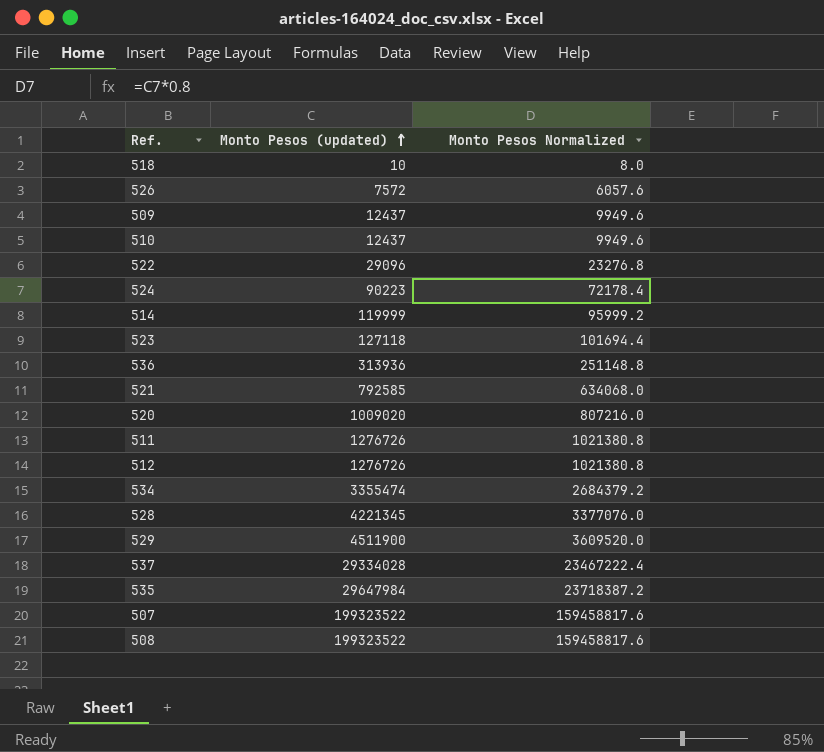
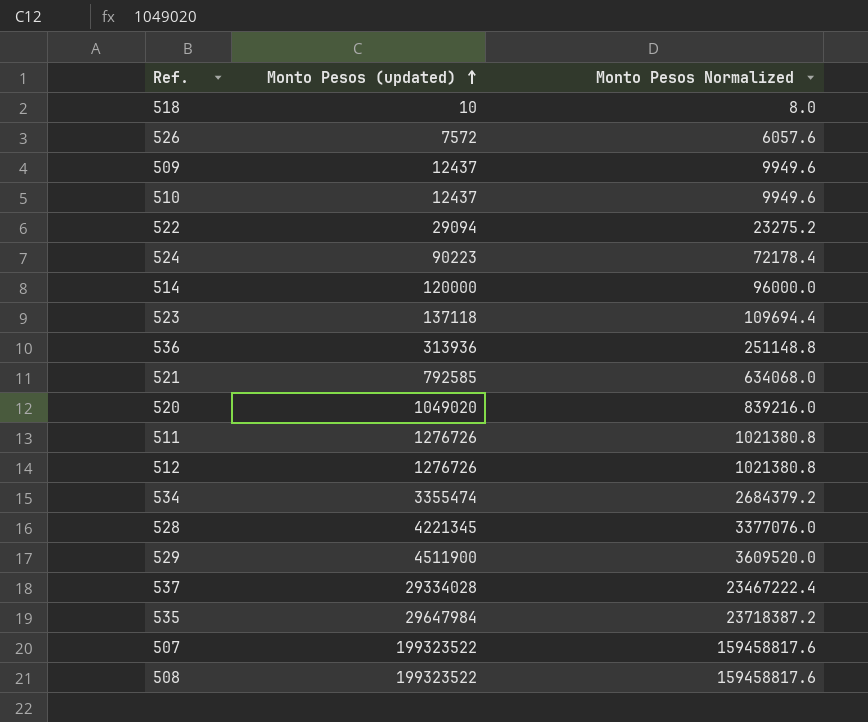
522 | Monto Pesos (updated): 29096 -> 29094
522 | Monto Pesos Normalized: 23276.8 -> 23275.2
514 | Monto Pesos (updated): 119999 -> 120000
514 | Monto Pesos Normalized: 95999.2 -> 96000.0
523 | Monto Pesos (updated): 127118 -> 137118
523 | Monto Pesos Normalized: 101694.4 -> 109694.4
520 | Monto Pesos (updated): 1009020 -> 1049020
520 | Monto Pesos Normalized: 807216.0 -> 839216.0

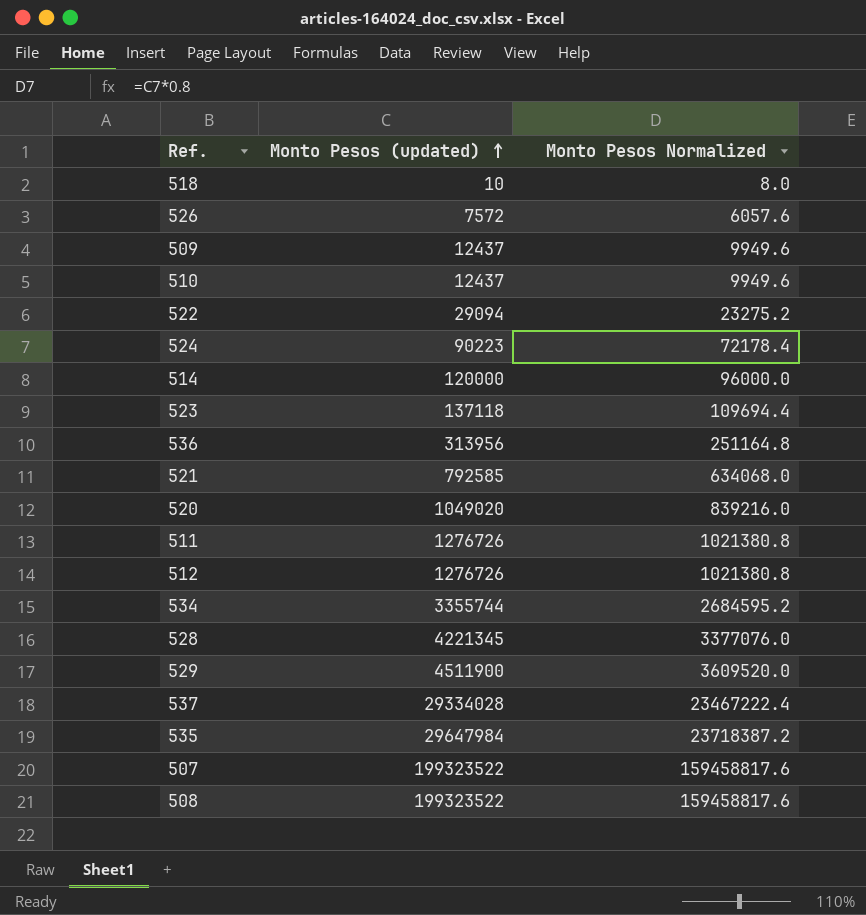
536 | Monto Pesos (updated): 313936 -> 313956
536 | Monto Pesos Normalized: 251148.8 -> 251164.8
534 | Monto Pesos (updated): 3355474 -> 3355744
534 | Monto Pesos Normalized: 2684379.2 -> 2684595.2

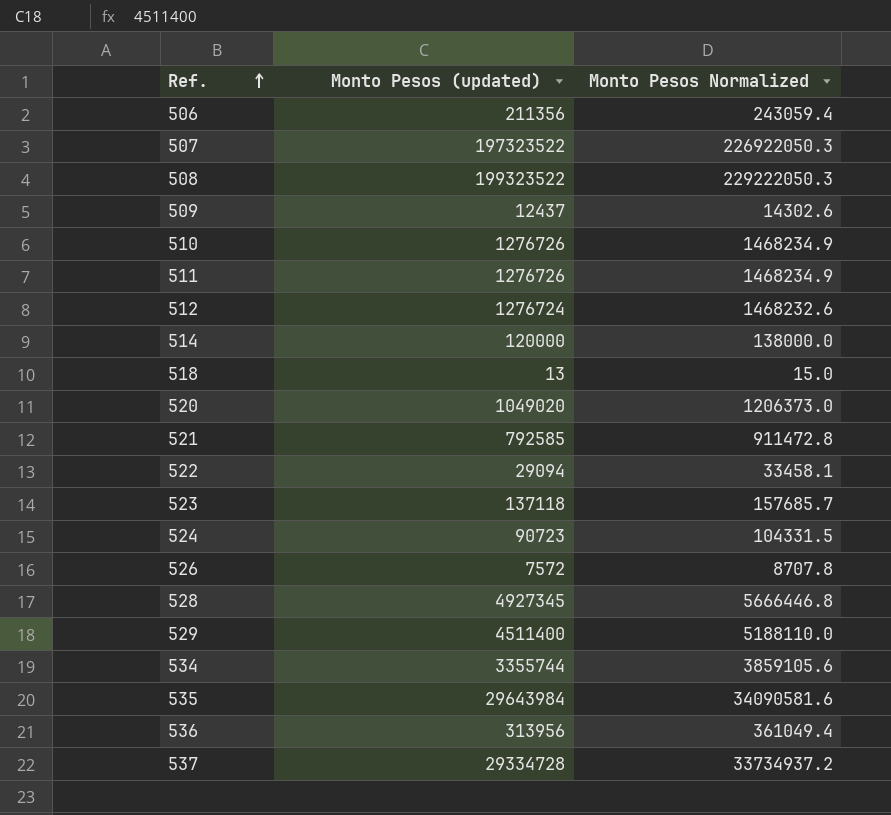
row order: Monto Pesos (updated) ascending -> Ref. ascending
column Monto Pesos Normalized | formula: [Monto Pesos (updated)] * 0.8 -> [Monto Pesos (updated)] * 1.15
row 506: none -> 211356 | 243059.4
507 | Monto Pesos (updated): 199323522 -> 197323522
510 | Monto Pesos (updated): 12437 -> 1276726
512 | Monto Pesos (updated): 1276726 -> 1276724
518 | Monto Pesos (updated): 10 -> 13
524 | Monto Pesos (updated): 90223 -> 90723
528 | Monto Pesos (updated): 4221345 -> 4927345
529 | Monto Pesos (updated): 4511900 -> 4511400
535 | Monto Pesos (updated): 29647984 -> 29643984
537 | Monto Pesos (updated): 29334028 -> 29334728

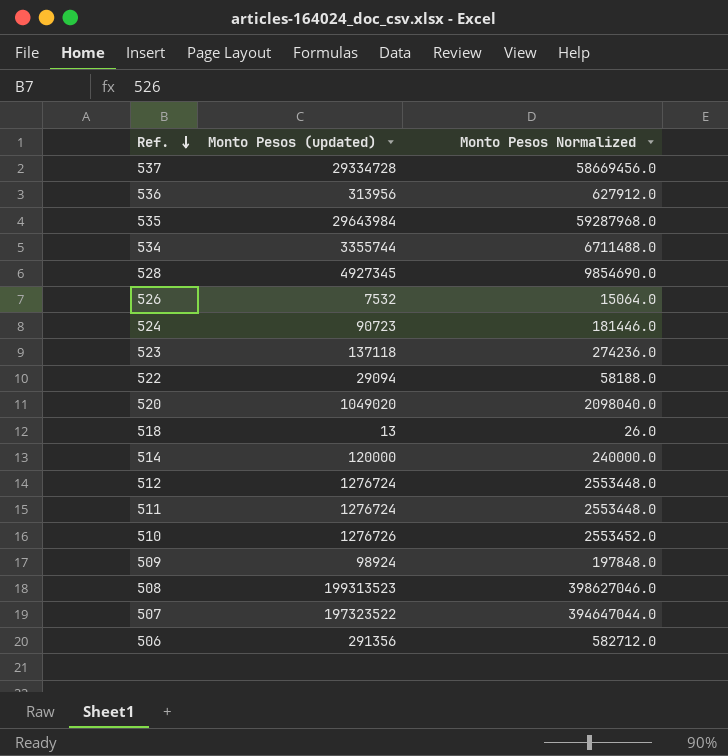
row order: Ref. ascending -> Ref. descending
column Monto Pesos Normalized | formula: [Monto Pesos (updated)] * 1.15 -> [Monto Pesos (updated)] * 2
row 521: 792585 | 911472.8 -> none
row 529: 4511400 | 5188110.0 -> none
526 | Monto Pesos (updated): 7572 -> 7532
511 | Monto Pesos (updated): 1276726 -> 1276724
509 | Monto Pesos (updated): 12437 -> 98924
508 | Monto Pesos (updated): 199323522 -> 199313523
506 | Monto Pesos (updated): 211356 -> 291356

